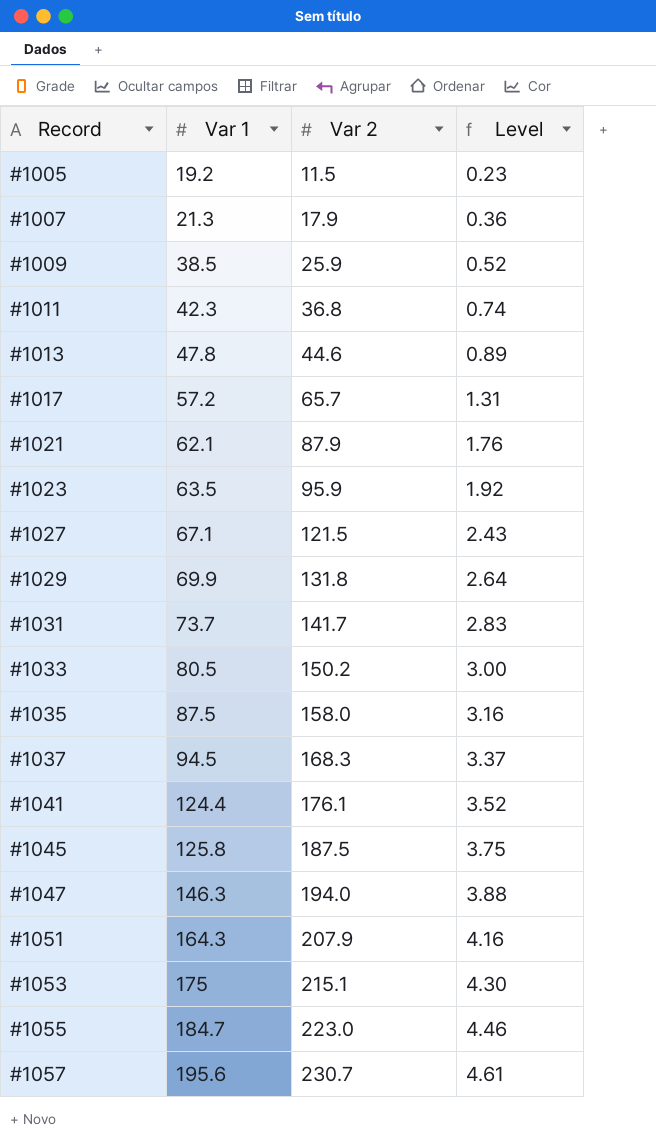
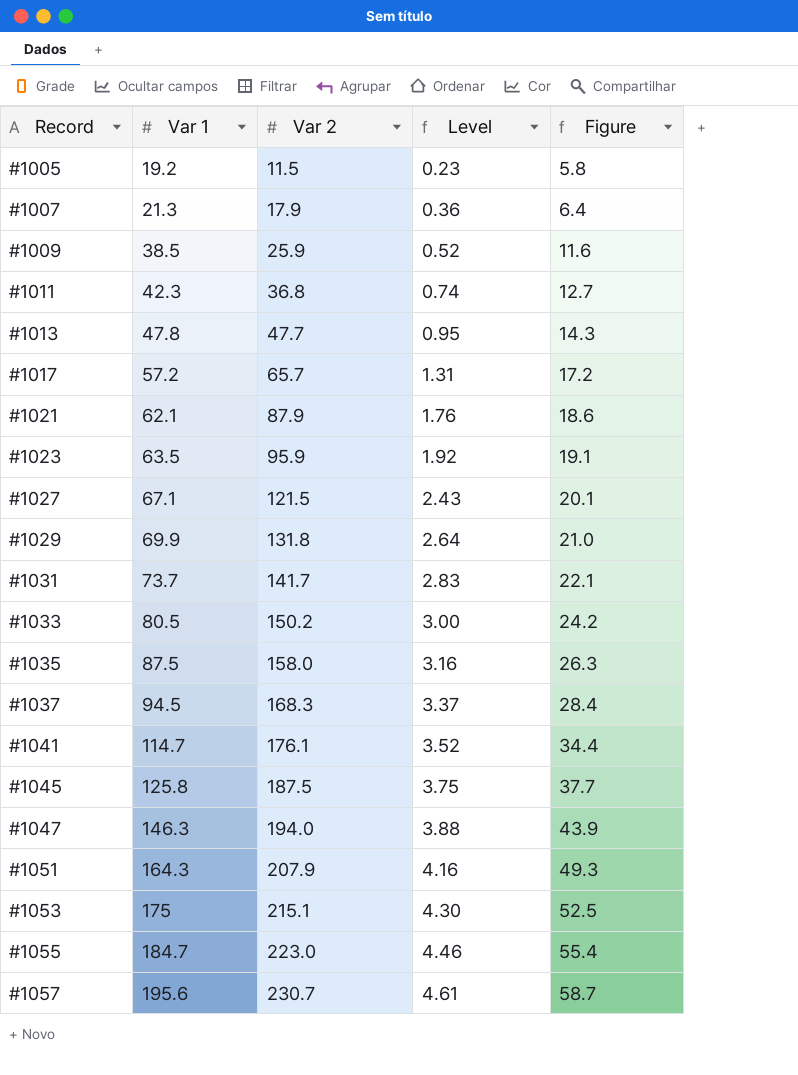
column Figure | formula: none -> [Var 1] * 0.3
#1013 | Var 2: 44.6 -> 47.7
#1013 | Level: 0.89 -> 0.95
#1041 | Var 1: 124.4 -> 114.7

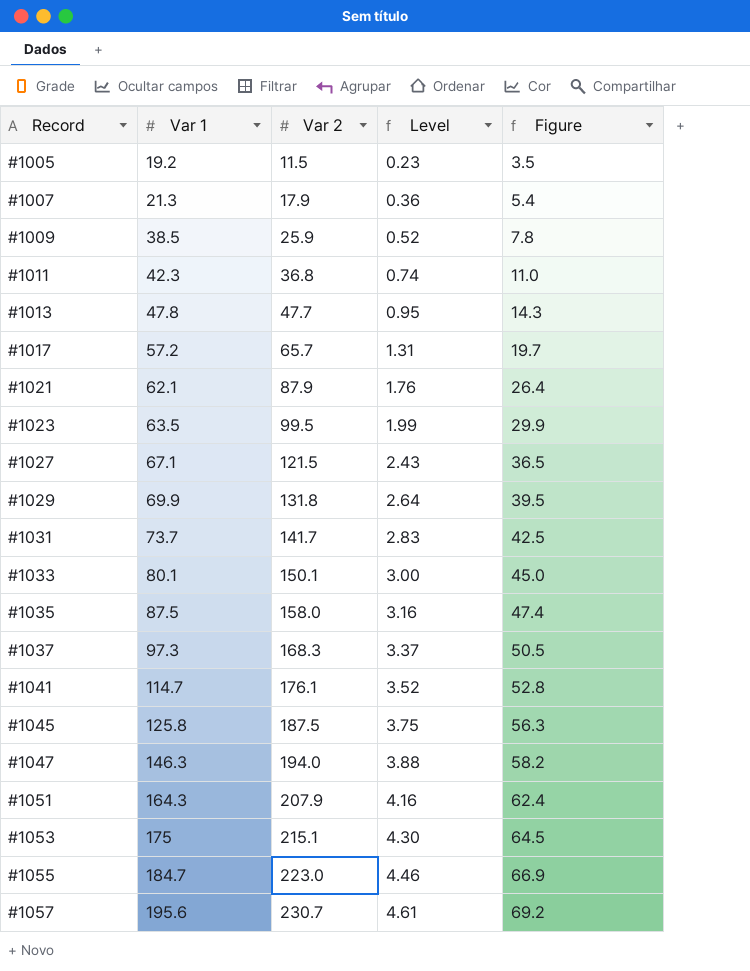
column Figure | formula: [Var 1] * 0.3 -> [Var 2] * 0.3
#1023 | Var 2: 95.9 -> 99.5
#1023 | Level: 1.92 -> 1.99
#1033 | Var 1: 80.5 -> 80.1
#1033 | Var 2: 150.2 -> 150.1
#1037 | Var 1: 94.5 -> 97.3

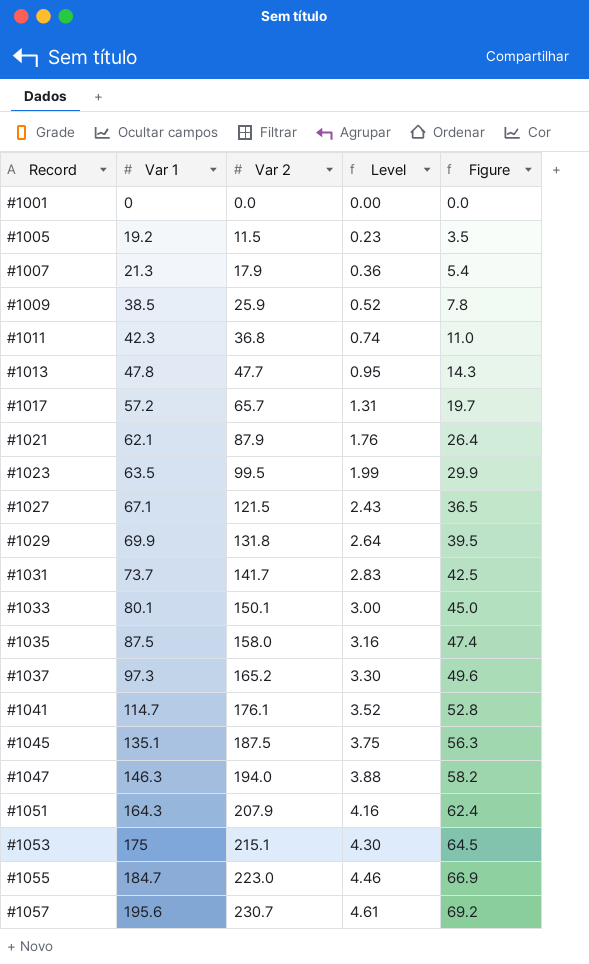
row #1001: none -> 0 | 0.0 | 0.00 | 0.0
#1037 | Var 2: 168.3 -> 165.2
#1037 | Level: 3.37 -> 3.30
#1037 | Figure: 50.5 -> 49.6
#1045 | Var 1: 125.8 -> 135.1

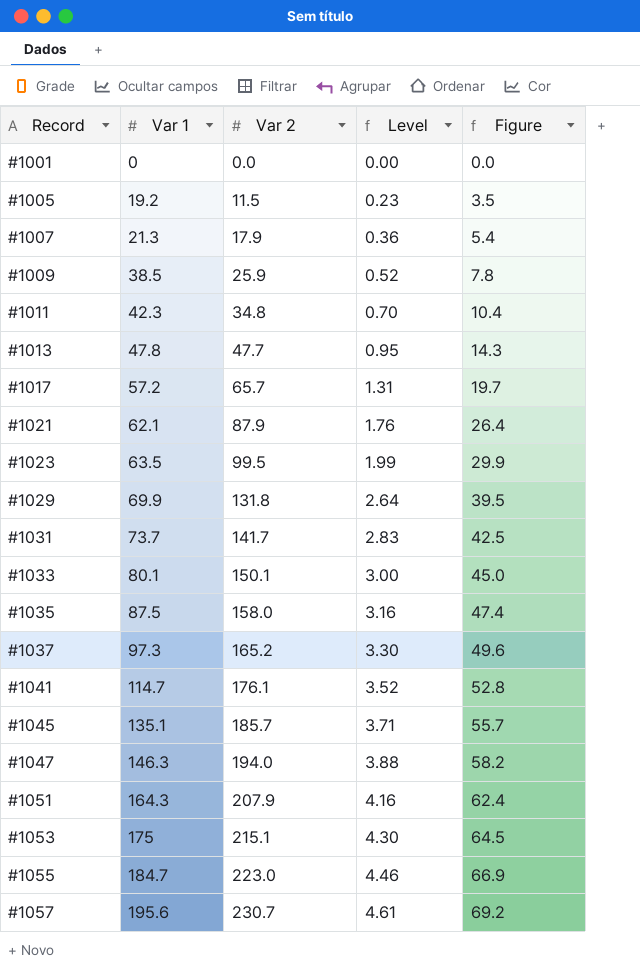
row #1027: 67.1 | 121.5 | 2.43 | 36.5 -> none
#1011 | Var 2: 36.8 -> 34.8
#1011 | Level: 0.74 -> 0.70
#1011 | Figure: 11.0 -> 10.4
#1045 | Var 2: 187.5 -> 185.7
#1045 | Level: 3.75 -> 3.71
#1045 | Figure: 56.3 -> 55.7

